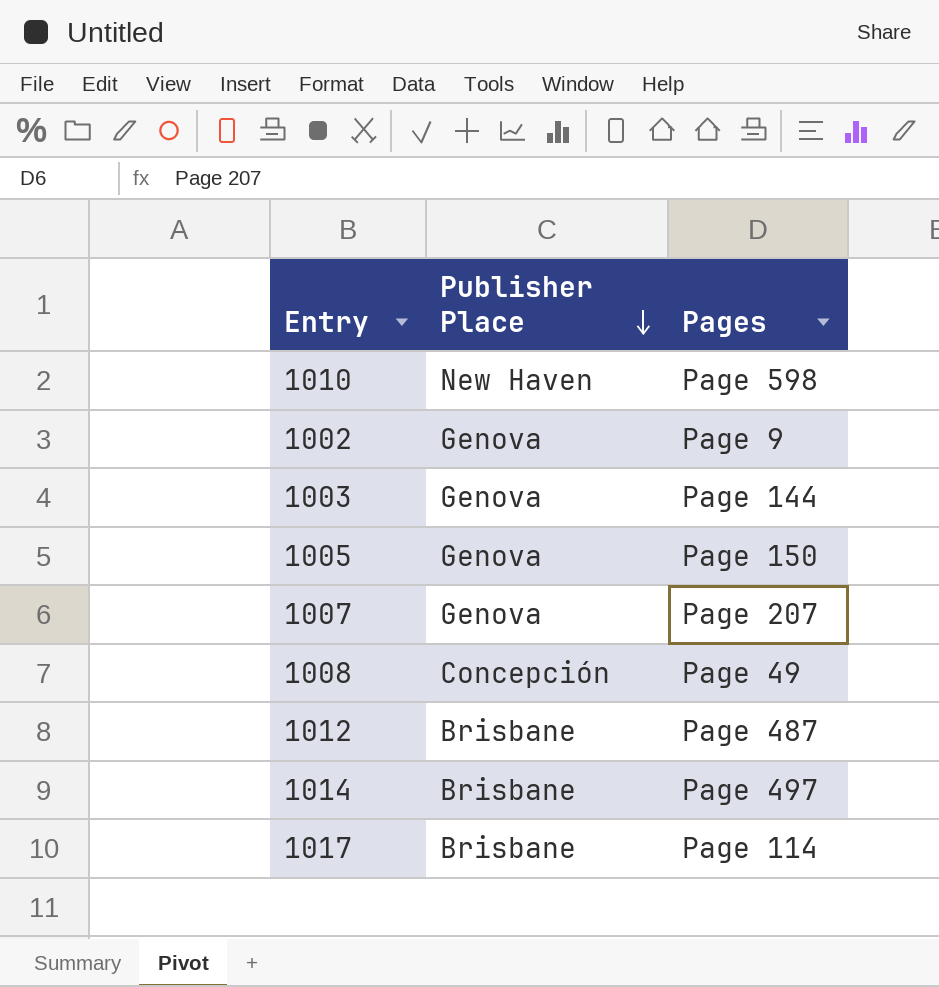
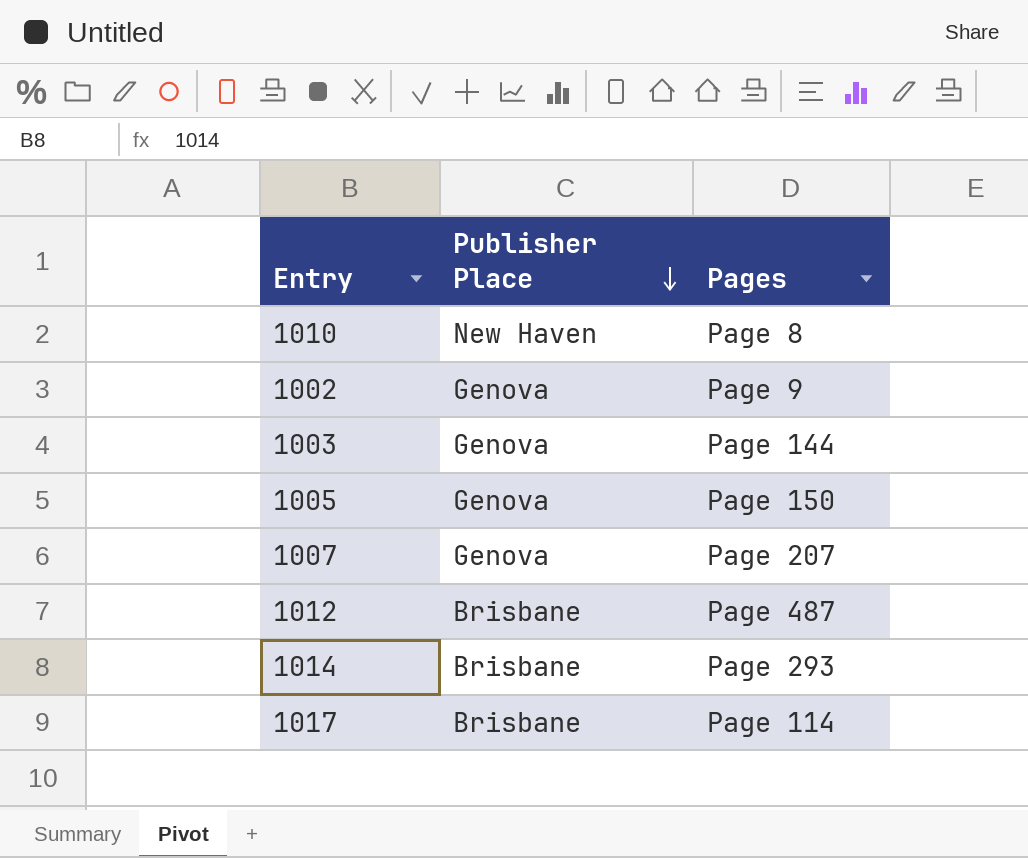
row 1008: Concepción | Page 49 -> none
1010 | Pages: Page 598 -> Page 8
1014 | Pages: Page 497 -> Page 293

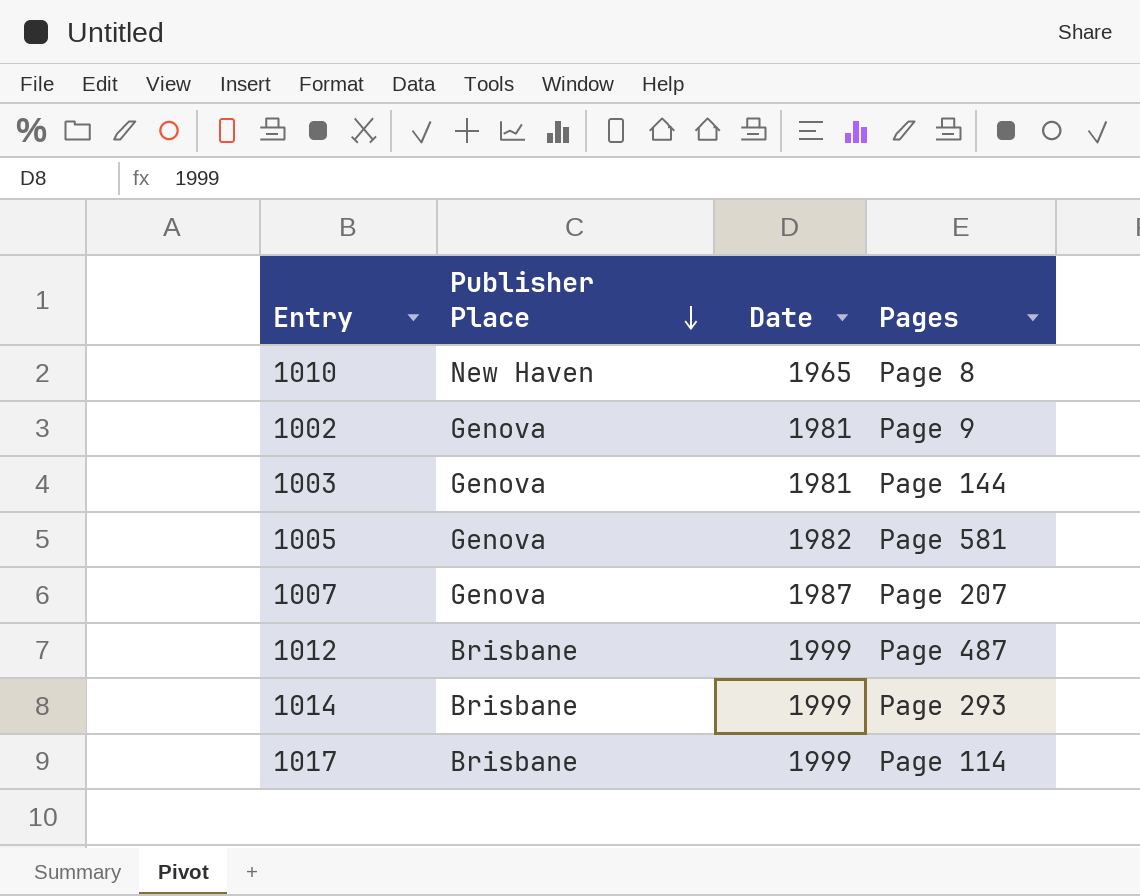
column Date | position: none -> 3
1005 | Pages: Page 150 -> Page 581

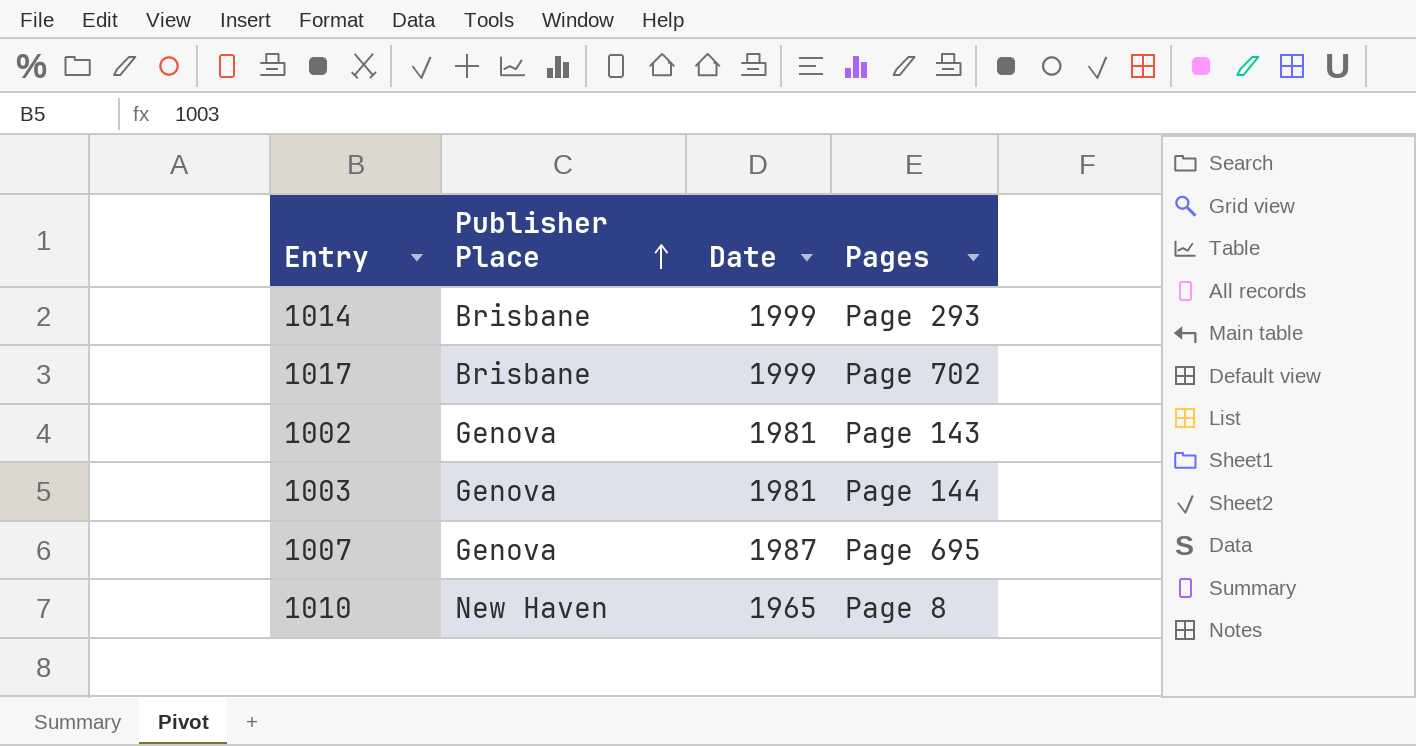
row order: Publisher Place descending -> Publisher Place ascending
row 1005: Genova | 1982 | Page 581 -> none
row 1012: Brisbane | 1999 | Page 487 -> none
1017 | Pages: Page 114 -> Page 702
1002 | Pages: Page 9 -> Page 143
1007 | Pages: Page 207 -> Page 695

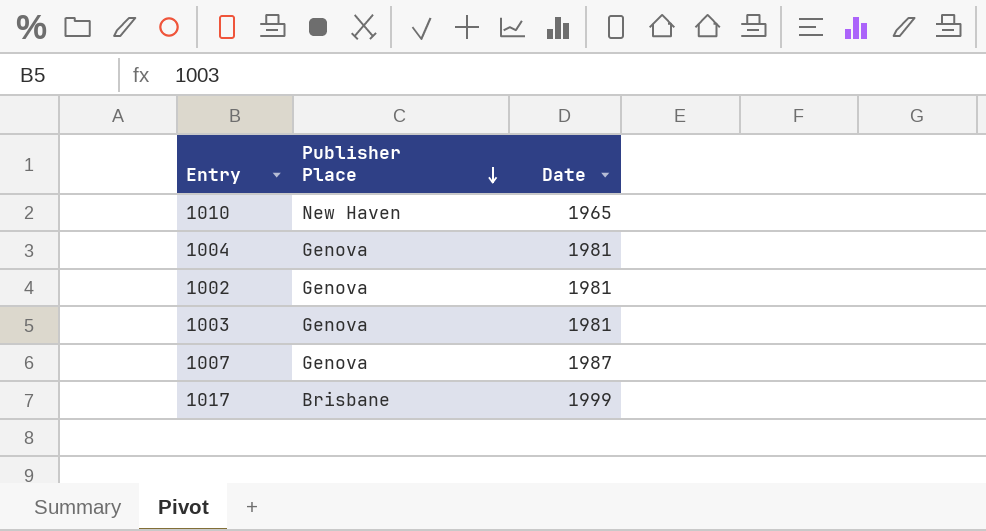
row order: Publisher Place ascending -> Publisher Place descending
column Pages | position: 4 -> none
row 1014: Brisbane | 1999 | Page 293 -> none
row 1004: none -> Genova | 1981

